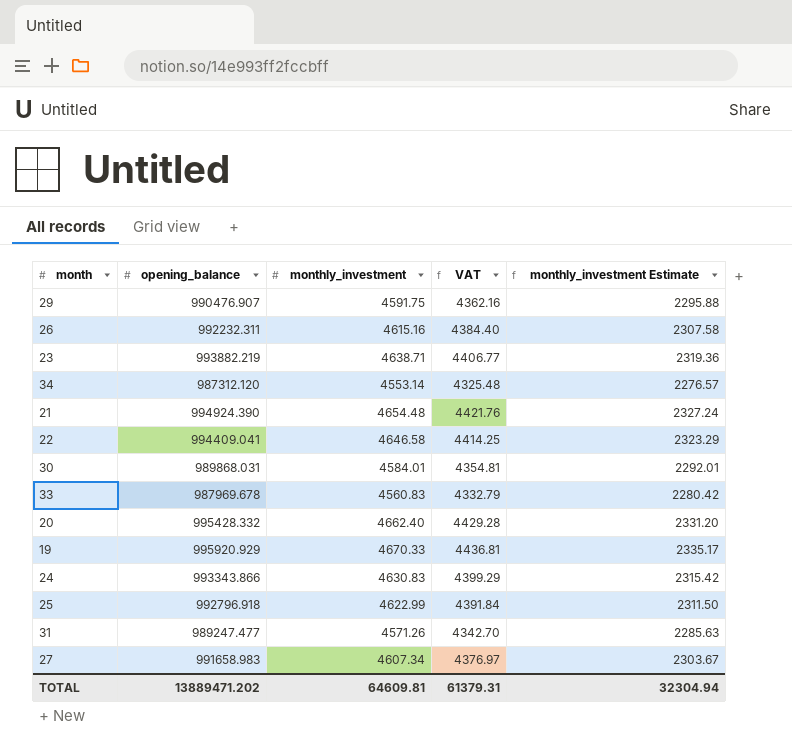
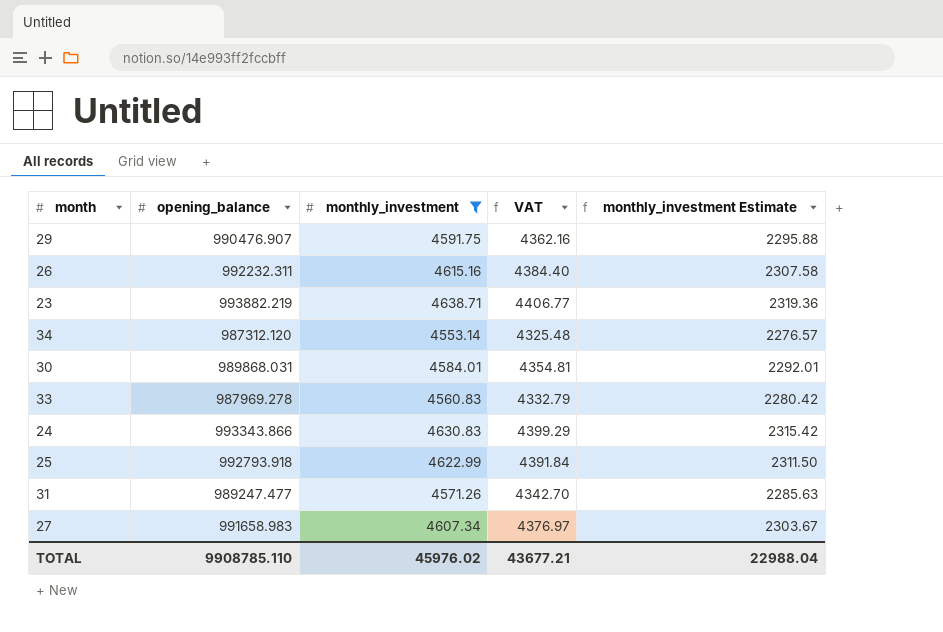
filter: none -> monthly_investment <= 4638.71
33 | opening_balance: 987969.678 -> 987969.278
25 | opening_balance: 992796.918 -> 992793.918
TOTAL | opening_balance: 13889471.202 -> 9908785.110
TOTAL | monthly_investment: 64609.81 -> 45976.02
TOTAL | VAT: 61379.31 -> 43677.21
TOTAL | monthly_investment Estimate: 32304.94 -> 22988.04

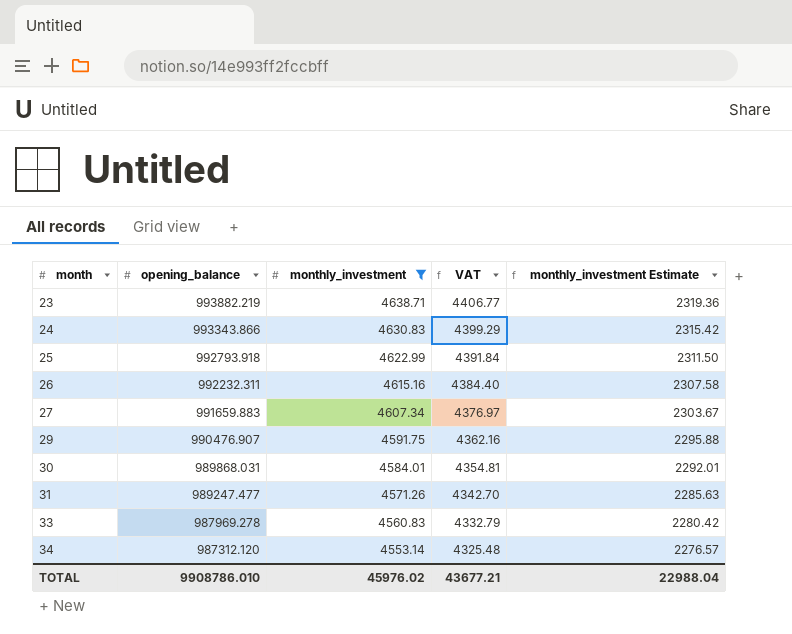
row order: none -> month ascending
27 | opening_balance: 991658.983 -> 991659.883
TOTAL | opening_balance: 9908785.110 -> 9908786.010

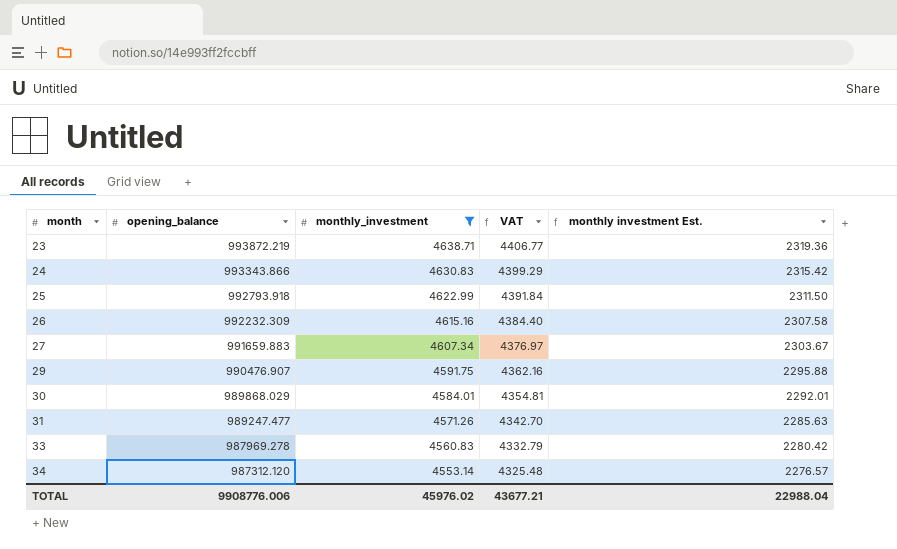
column name: monthly_investment Estimate -> monthly investment Est.
23 | opening_balance: 993882.219 -> 993872.219
26 | opening_balance: 992232.311 -> 992232.309
30 | opening_balance: 989868.031 -> 989868.029
TOTAL | opening_balance: 9908786.010 -> 9908776.006

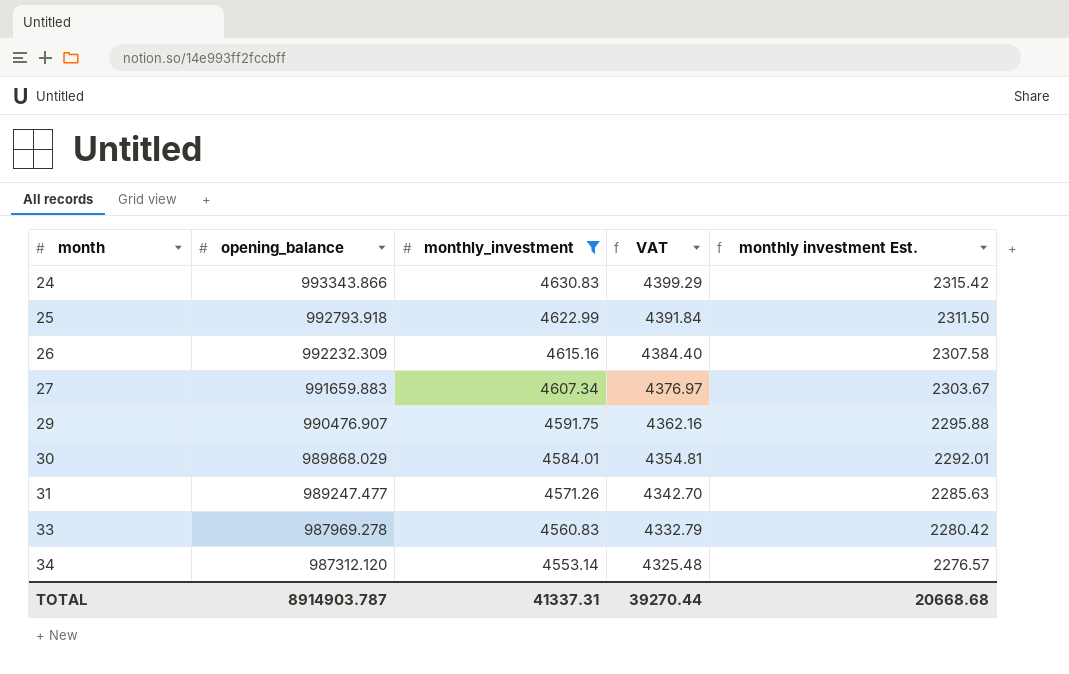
row 23: 993872.219 | 4638.71 | 4406.77 | 2319.36 -> none
TOTAL | opening_balance: 9908776.006 -> 8914903.787
TOTAL | monthly_investment: 45976.02 -> 41337.31
TOTAL | VAT: 43677.21 -> 39270.44
TOTAL | monthly investment Est.: 22988.04 -> 20668.68

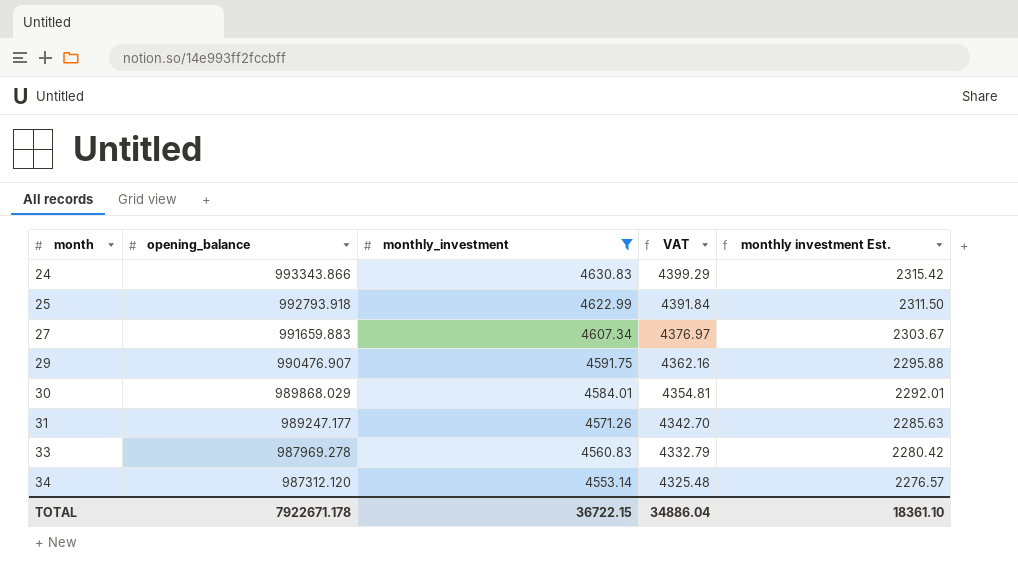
row 26: 992232.309 | 4615.16 | 4384.40 | 2307.58 -> none
31 | opening_balance: 989247.477 -> 989247.177
TOTAL | opening_balance: 8914903.787 -> 7922671.178
TOTAL | monthly_investment: 41337.31 -> 36722.15
TOTAL | VAT: 39270.44 -> 34886.04
TOTAL | monthly investment Est.: 20668.68 -> 18361.10

